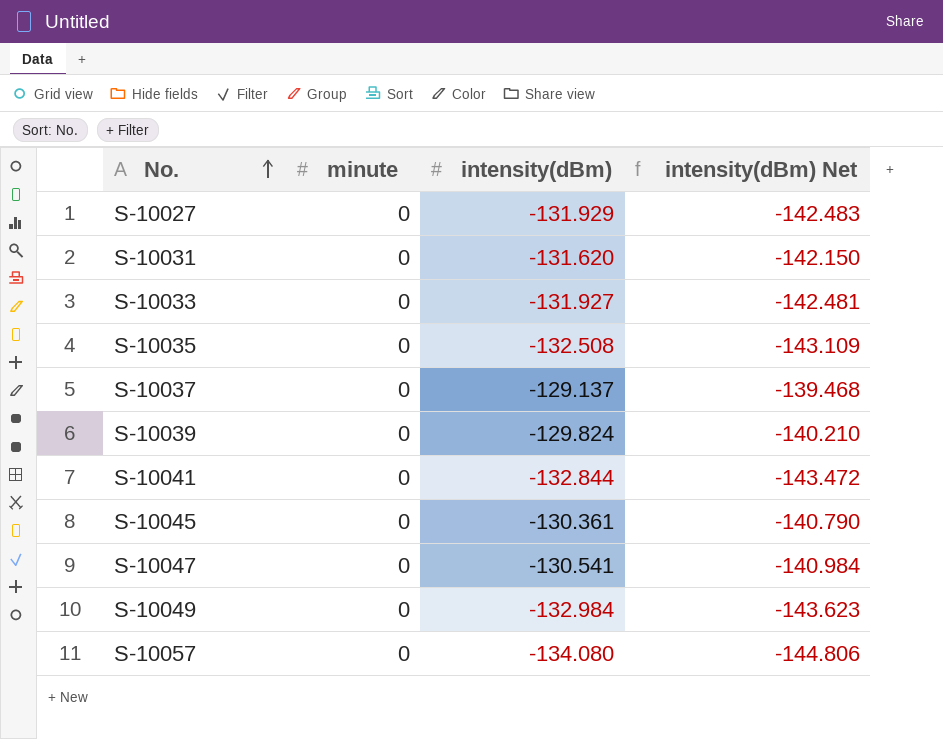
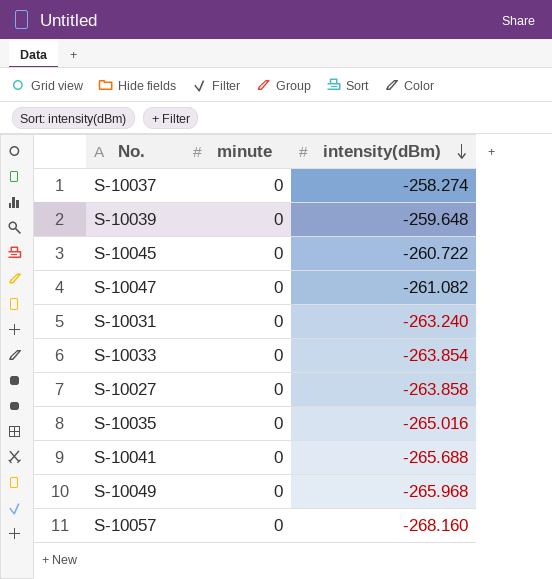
row order: No. ascending -> intensity(dBm) descending
column intensity(dBm) Net | formula: [intensity(dBm)] * 1.08 -> none
S-10037 | intensity(dBm): -129.137 -> -258.274
S-10039 | intensity(dBm): -129.824 -> -259.648
S-10045 | intensity(dBm): -130.361 -> -260.722
S-10047 | intensity(dBm): -130.541 -> -261.082
S-10031 | intensity(dBm): -131.620 -> -263.240
S-10033 | intensity(dBm): -131.927 -> -263.854
S-10027 | intensity(dBm): -131.929 -> -263.858
S-10035 | intensity(dBm): -132.508 -> -265.016
S-10041 | intensity(dBm): -132.844 -> -265.688
S-10049 | intensity(dBm): -132.984 -> -265.968
S-10057 | intensity(dBm): -134.080 -> -268.160

